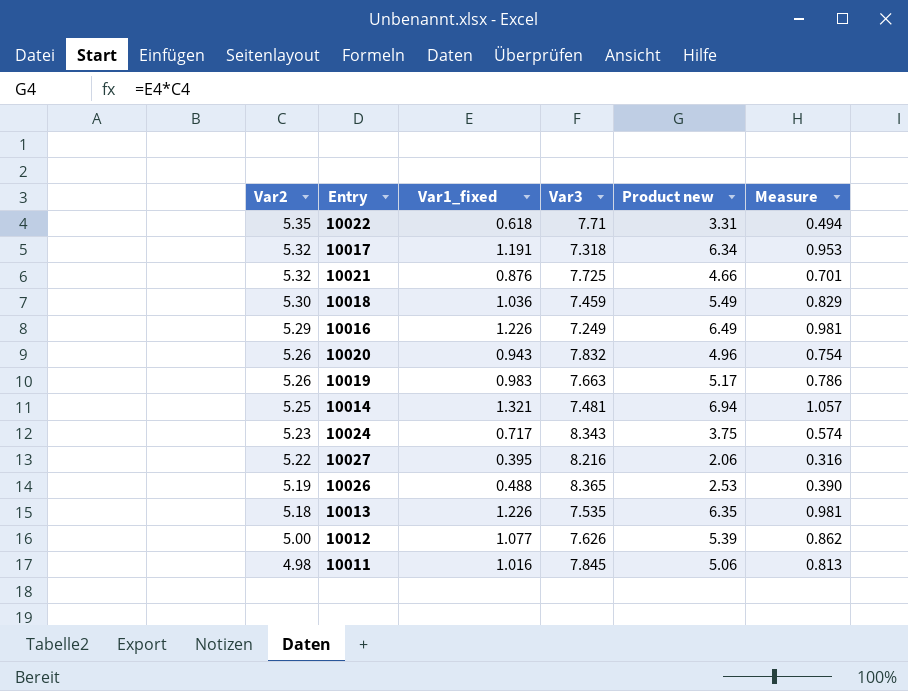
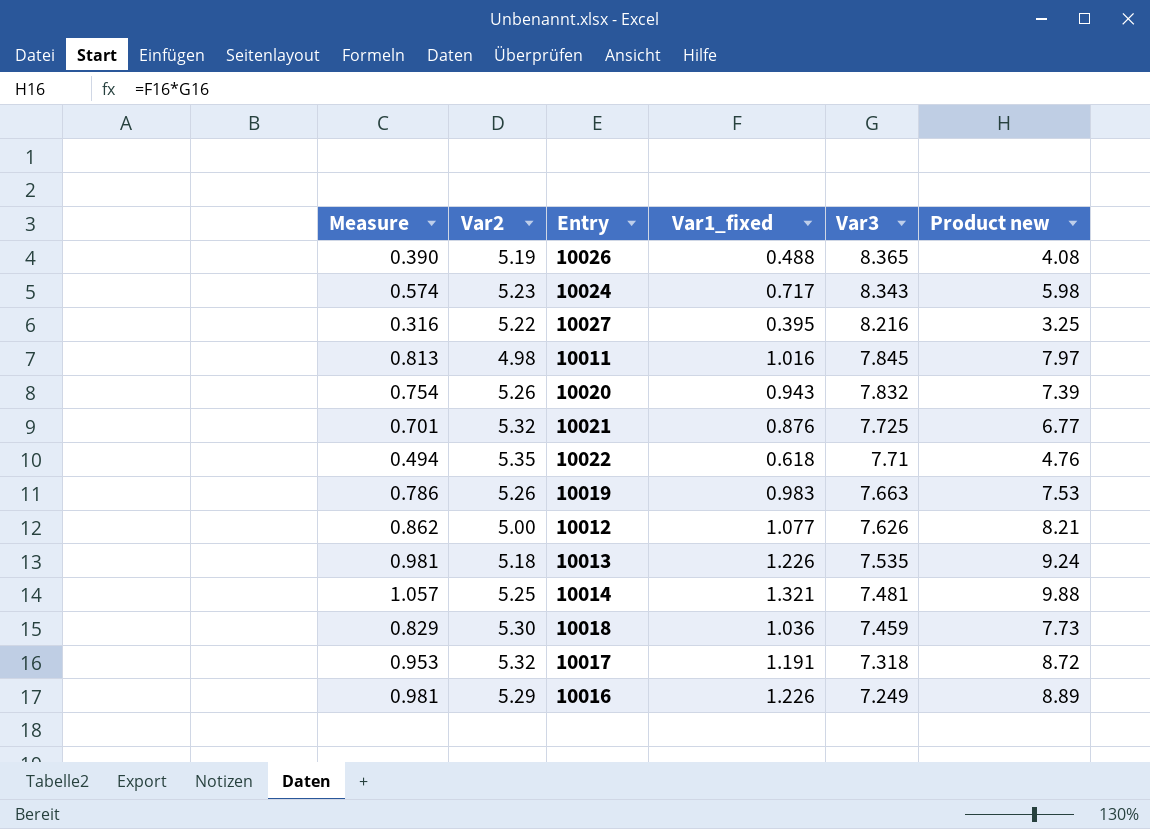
row order: Var2 descending -> Var3 descending
column Measure | position: 6 -> 1
column Product new | formula: [Var2] * [Var1_fixed] -> [Var1_fixed] * [Var3]

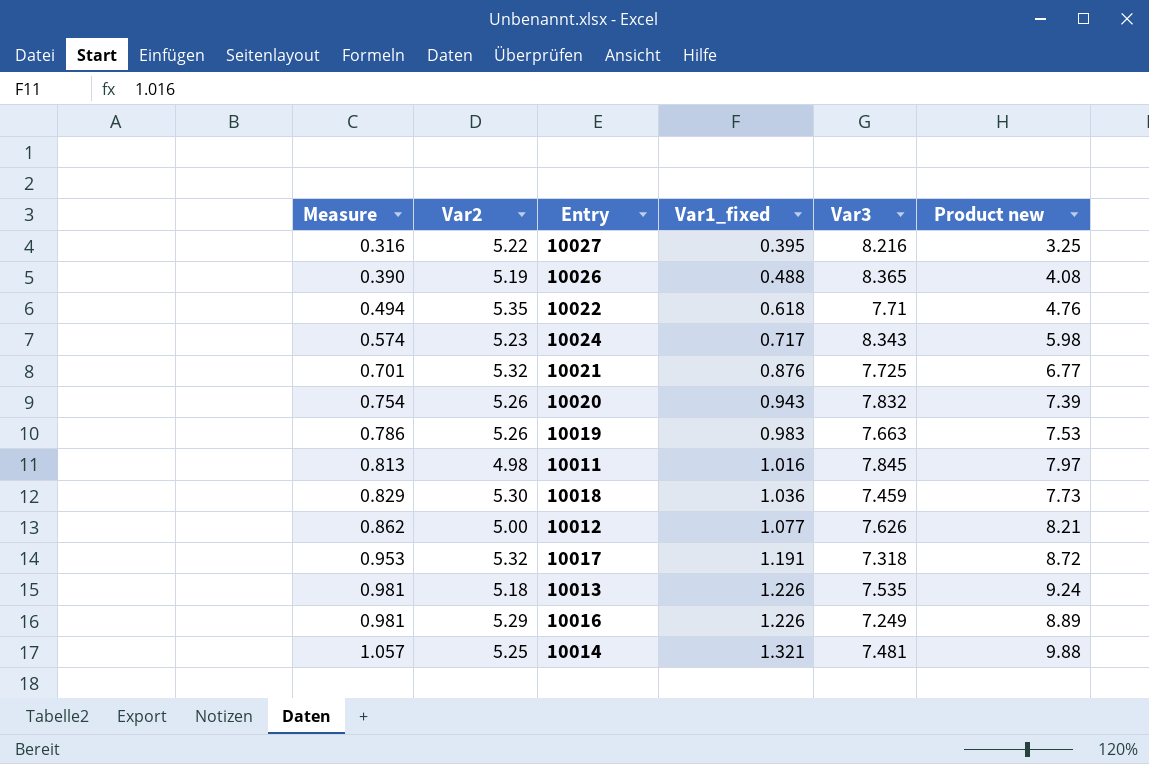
row order: Var3 descending -> Measure ascending

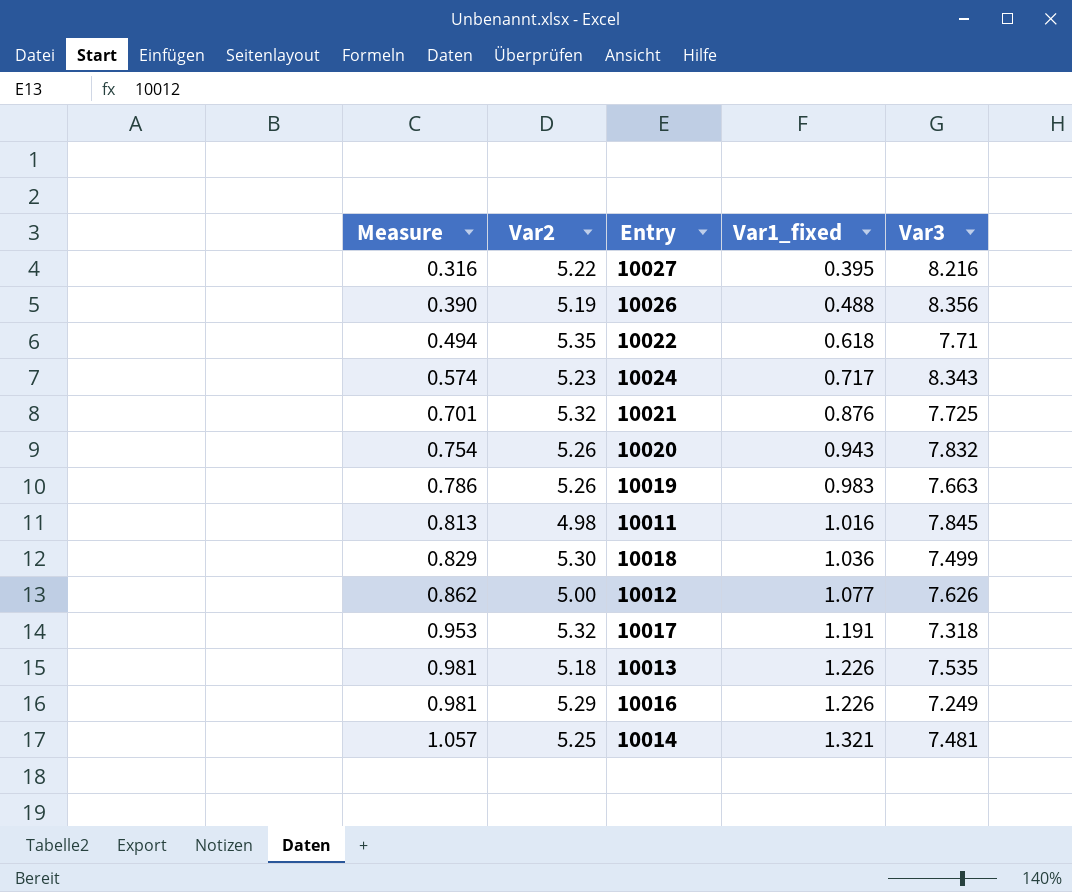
column Product new | formula: [Var1_fixed] * [Var3] -> none
10026 | Var3: 8.365 -> 8.356
10018 | Var3: 7.459 -> 7.499

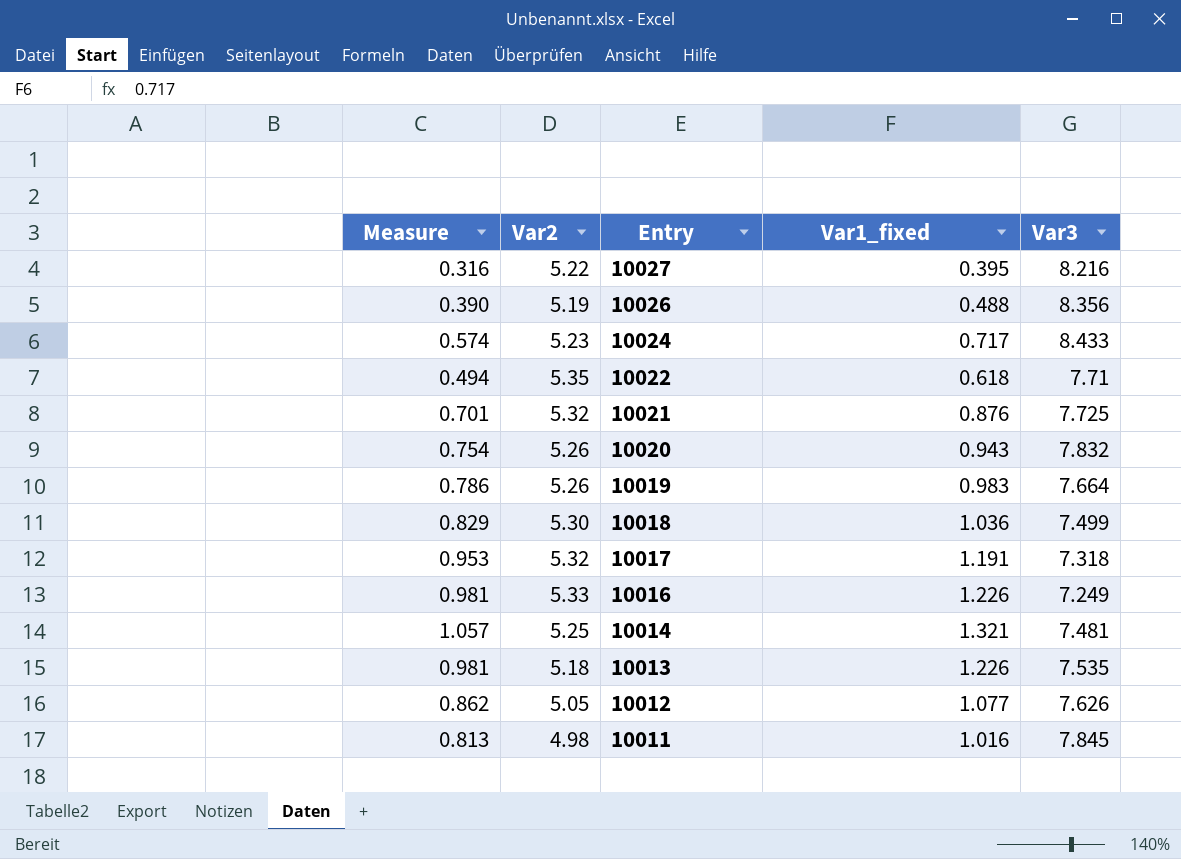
row order: Measure ascending -> Entry descending
10024 | Var3: 8.343 -> 8.433
10019 | Var3: 7.663 -> 7.664
10016 | Var2: 5.29 -> 5.33
10012 | Var2: 5.00 -> 5.05

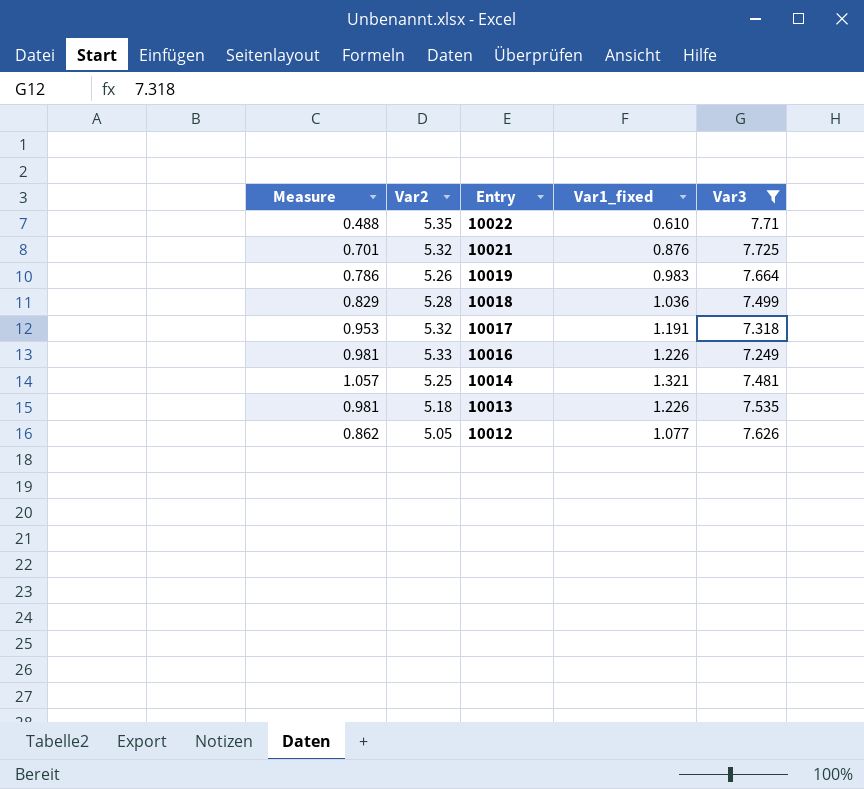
filter: none -> Var3 <= 7.725
10022 | Measure: 0.494 -> 0.488
10022 | Var1_fixed: 0.618 -> 0.610
10018 | Var2: 5.30 -> 5.28

